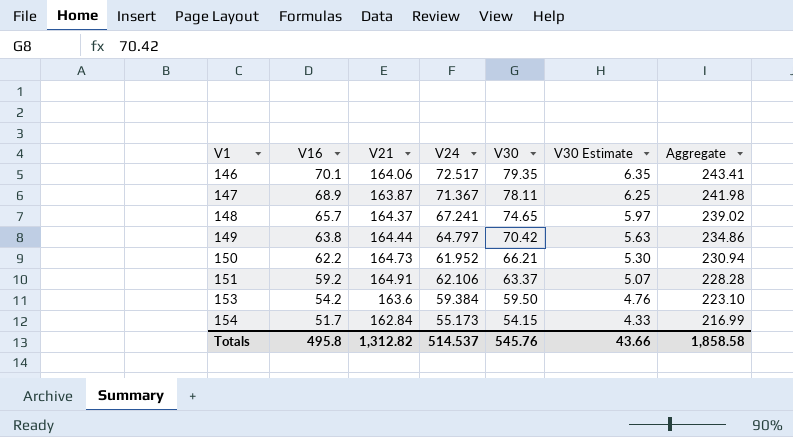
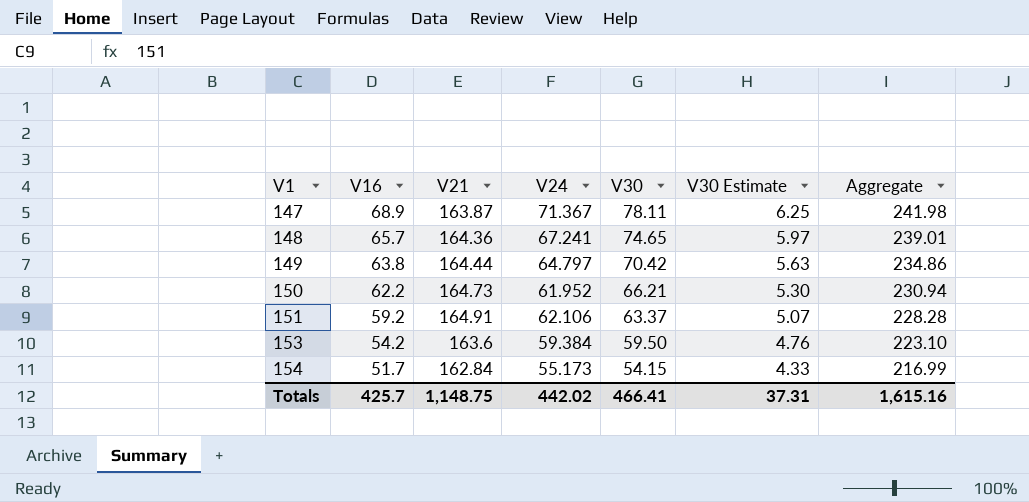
row 146: 70.1 | 164.06 | 72.517 | 79.35 | 6.35 | 243.41 -> none
148 | V21: 164.37 -> 164.36
148 | Aggregate: 239.02 -> 239.01
Totals | V16: 495.8 -> 425.7
Totals | V21: 1,312.82 -> 1,148.75
Totals | V24: 514.537 -> 442.02
Totals | V30: 545.76 -> 466.41
Totals | V30 Estimate: 43.66 -> 37.31
Totals | Aggregate: 1,858.58 -> 1,615.16

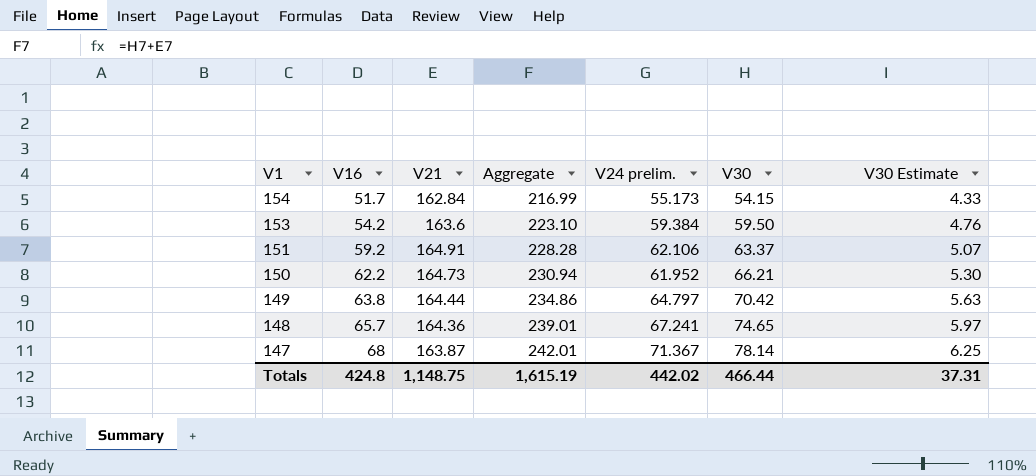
row order: V1 ascending -> V1 descending
column Aggregate | position: 7 -> 4
column name: V24 -> V24 prelim.
147 | V16: 68.9 -> 68
147 | Aggregate: 241.98 -> 242.01
147 | V30: 78.11 -> 78.14
Totals | V16: 425.7 -> 424.8
Totals | Aggregate: 1,615.16 -> 1,615.19
Totals | V30: 466.41 -> 466.44

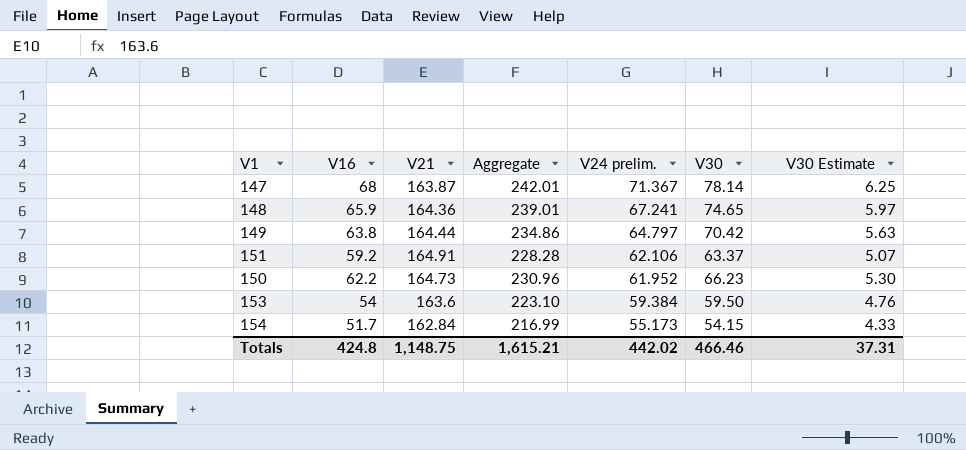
row order: V1 descending -> V24 prelim. descending
148 | V16: 65.7 -> 65.9
150 | Aggregate: 230.94 -> 230.96
150 | V30: 66.21 -> 66.23
153 | V16: 54.2 -> 54
Totals | Aggregate: 1,615.19 -> 1,615.21
Totals | V30: 466.44 -> 466.46

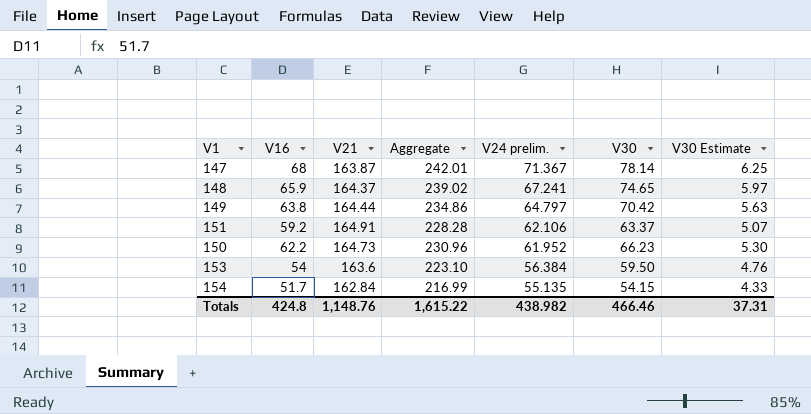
148 | V21: 164.36 -> 164.37
148 | Aggregate: 239.01 -> 239.02
153 | V24 prelim.: 59.384 -> 56.384
154 | V24 prelim.: 55.173 -> 55.135
Totals | V21: 1,148.75 -> 1,148.76
Totals | Aggregate: 1,615.21 -> 1,615.22
Totals | V24 prelim.: 442.02 -> 438.982

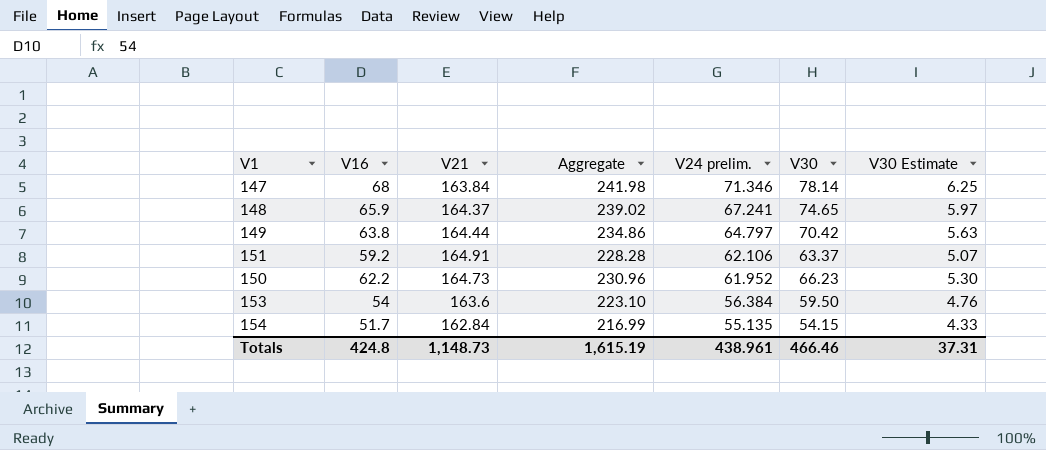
147 | V21: 163.87 -> 163.84
147 | Aggregate: 242.01 -> 241.98
147 | V24 prelim.: 71.367 -> 71.346
Totals | V21: 1,148.76 -> 1,148.73
Totals | Aggregate: 1,615.22 -> 1,615.19
Totals | V24 prelim.: 438.982 -> 438.961

